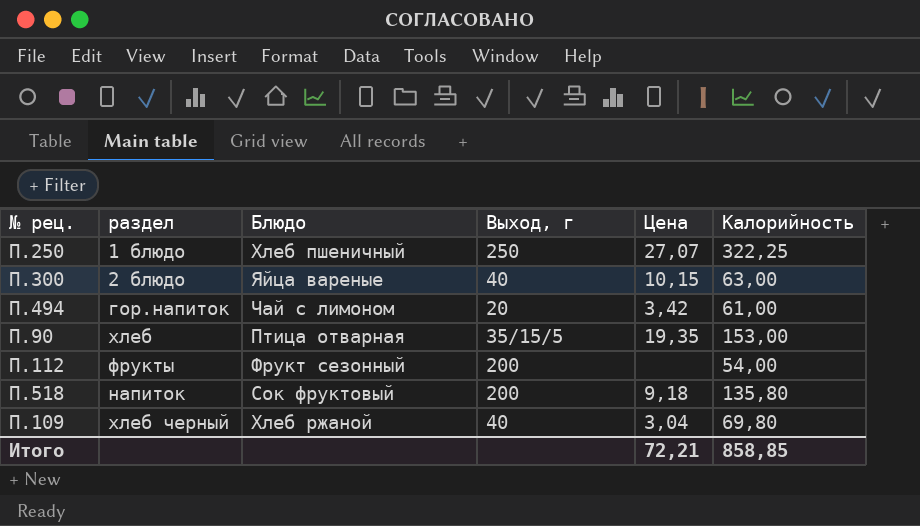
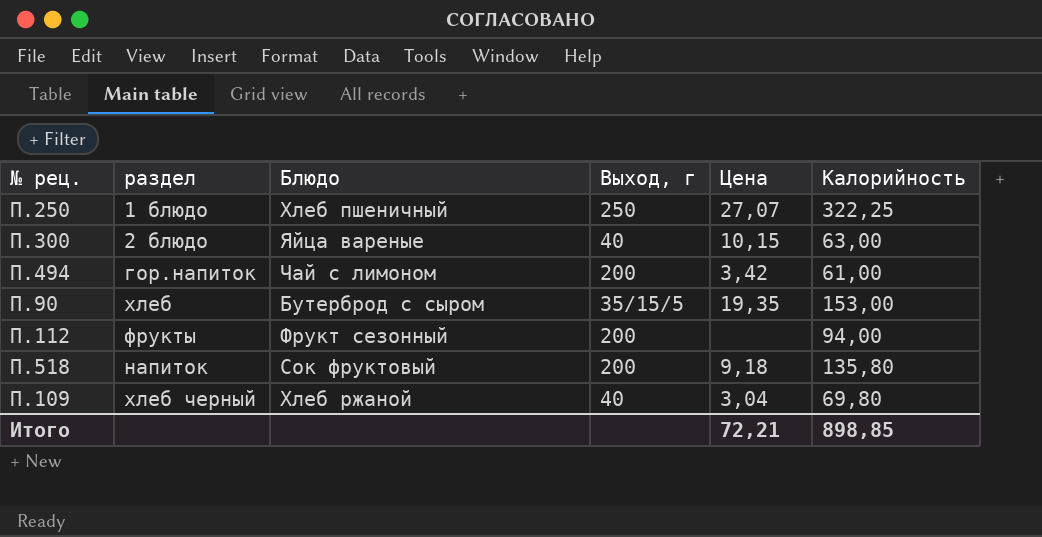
П.494 | Выход, г: 20 -> 200
П.90 | Блюдо: Птица отварная -> Бутерброд с сыром
П.112 | Калорийность: 54,00 -> 94,00
Итого | Калорийность: 858,85 -> 898,85

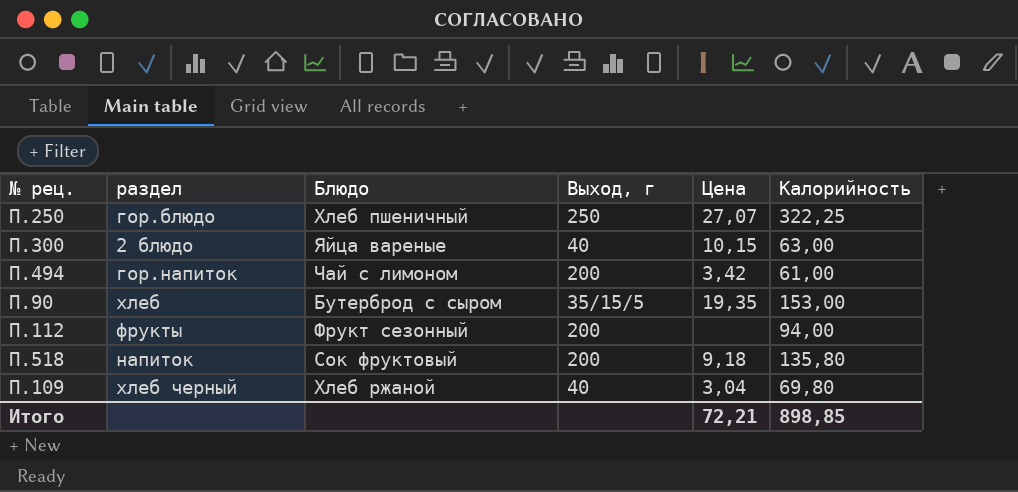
П.250 | раздел: 1 блюдо -> гор.блюдо

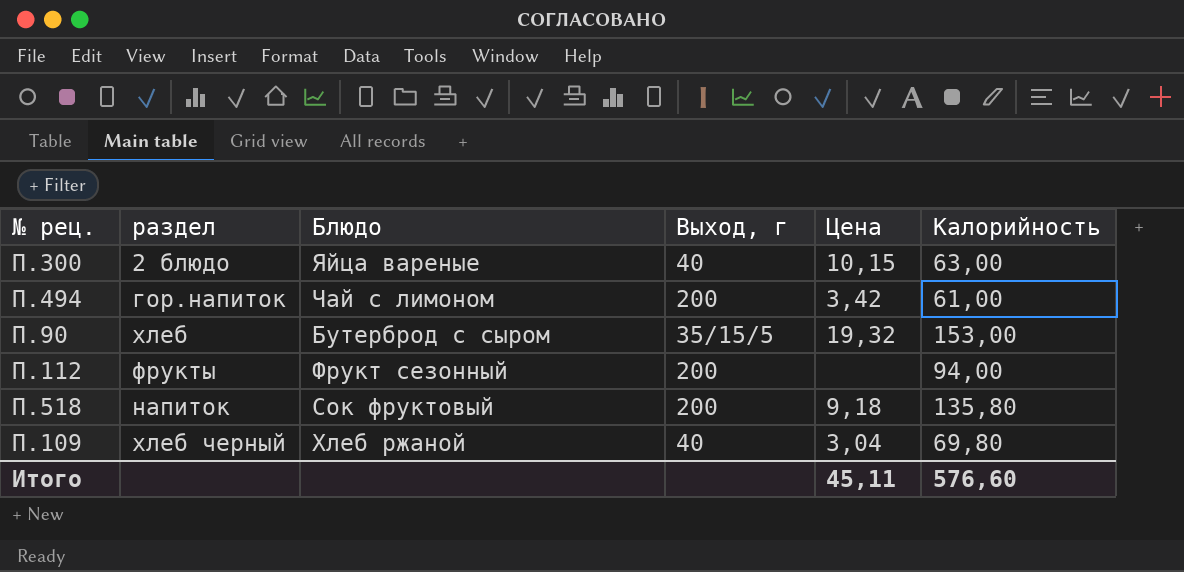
row П.250: гор.блюдо | Хлеб пшеничный | 250 | 27,07 | 322,25 -> none
П.90 | Цена: 19,35 -> 19,32
Итого | Цена: 72,21 -> 45,11
Итого | Калорийность: 898,85 -> 576,60

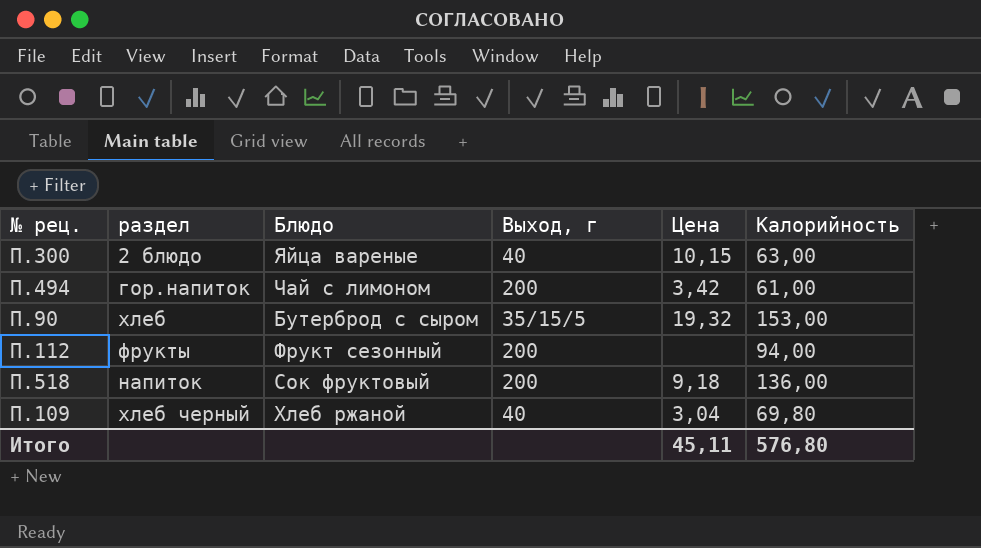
П.518 | Калорийность: 135,80 -> 136,00
Итого | Калорийность: 576,60 -> 576,80

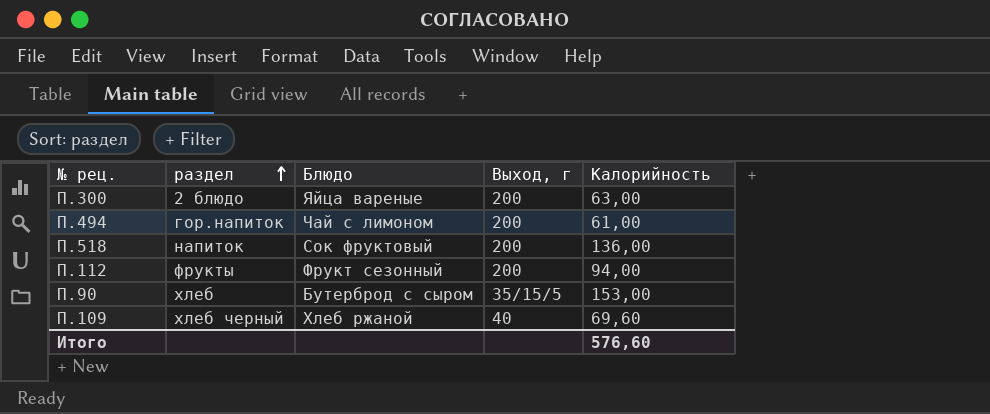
row order: none -> раздел ascending
column Цена | position: 5 -> none
П.300 | Выход, г: 40 -> 200
П.109 | Калорийность: 69,80 -> 69,60
Итого | Калорийность: 576,80 -> 576,60

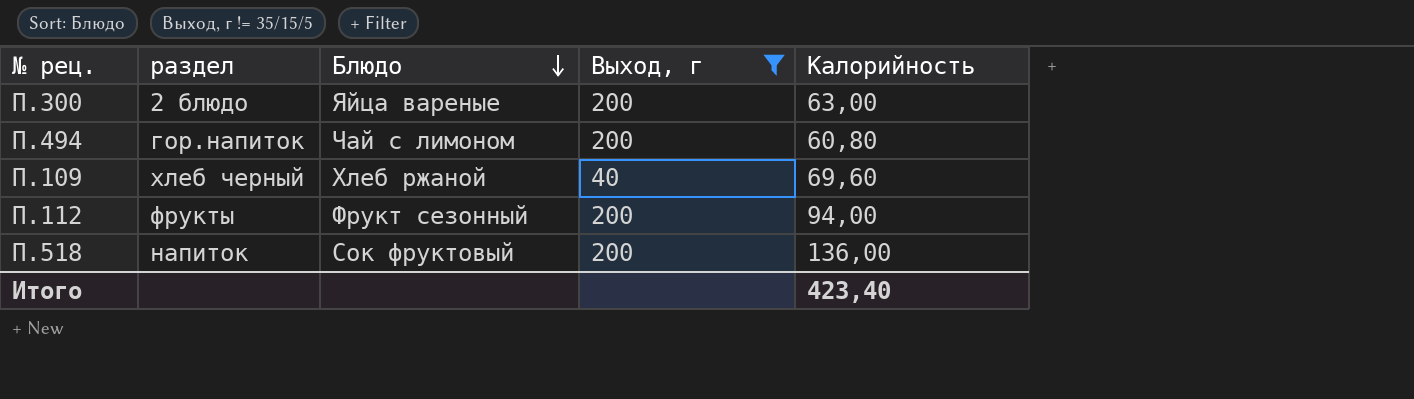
filter: none -> Выход, г != 35/15/5
row order: раздел ascending -> Блюдо descending
П.494 | Калорийность: 61,00 -> 60,80
Итого | Калорийность: 576,60 -> 423,40

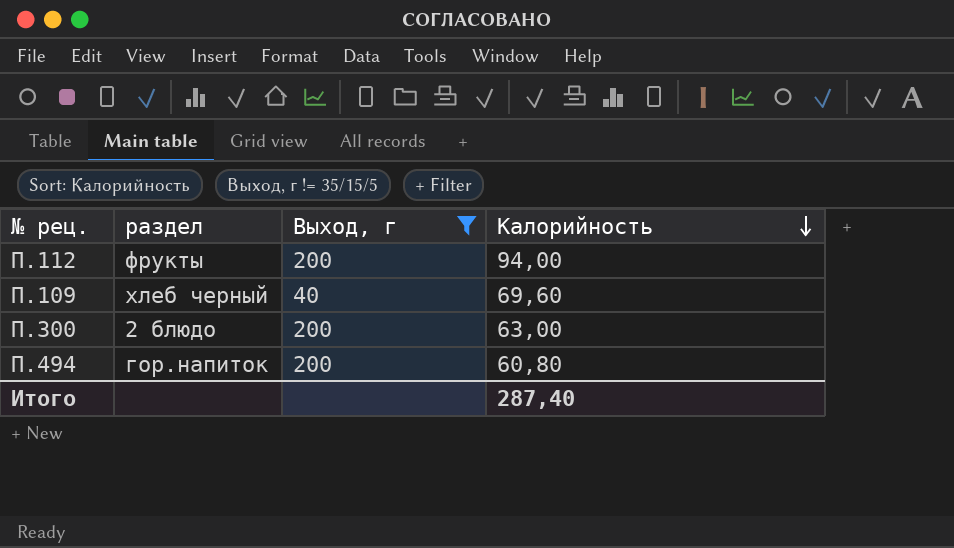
row order: Блюдо descending -> Калорийность descending
column Блюдо | position: 3 -> none
row П.518: напиток | Сок фруктовый | 200 | 136,00 -> none
Итого | Калорийность: 423,40 -> 287,40

